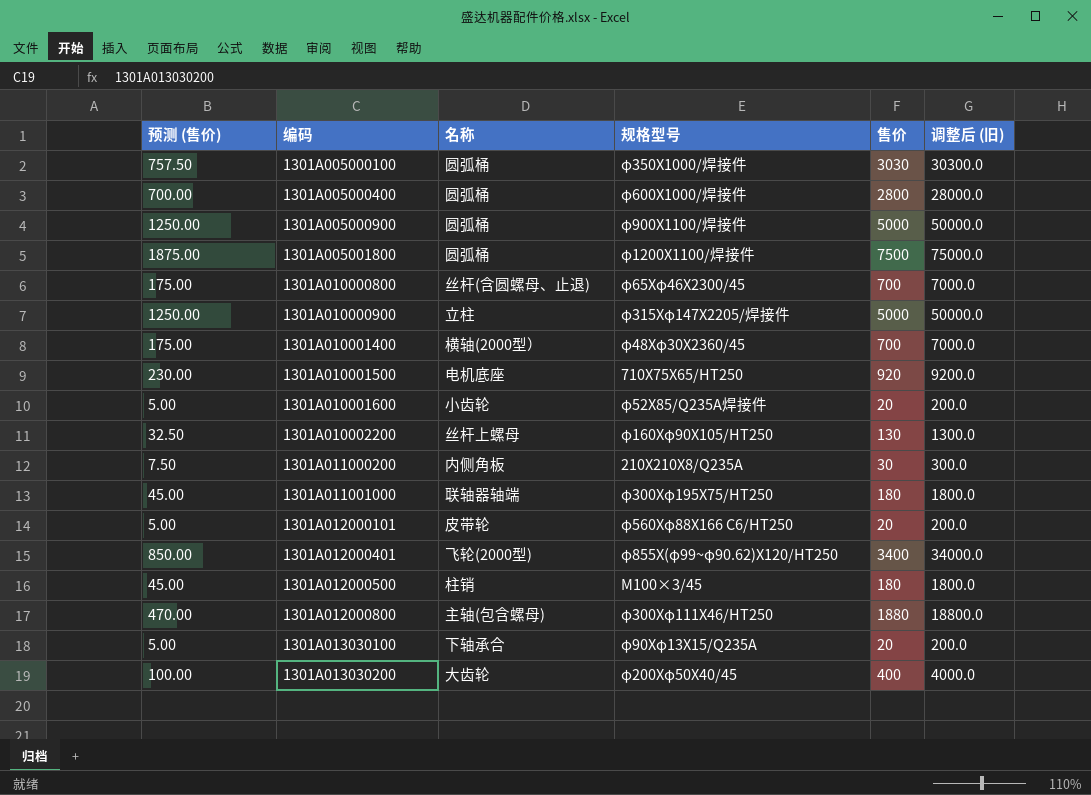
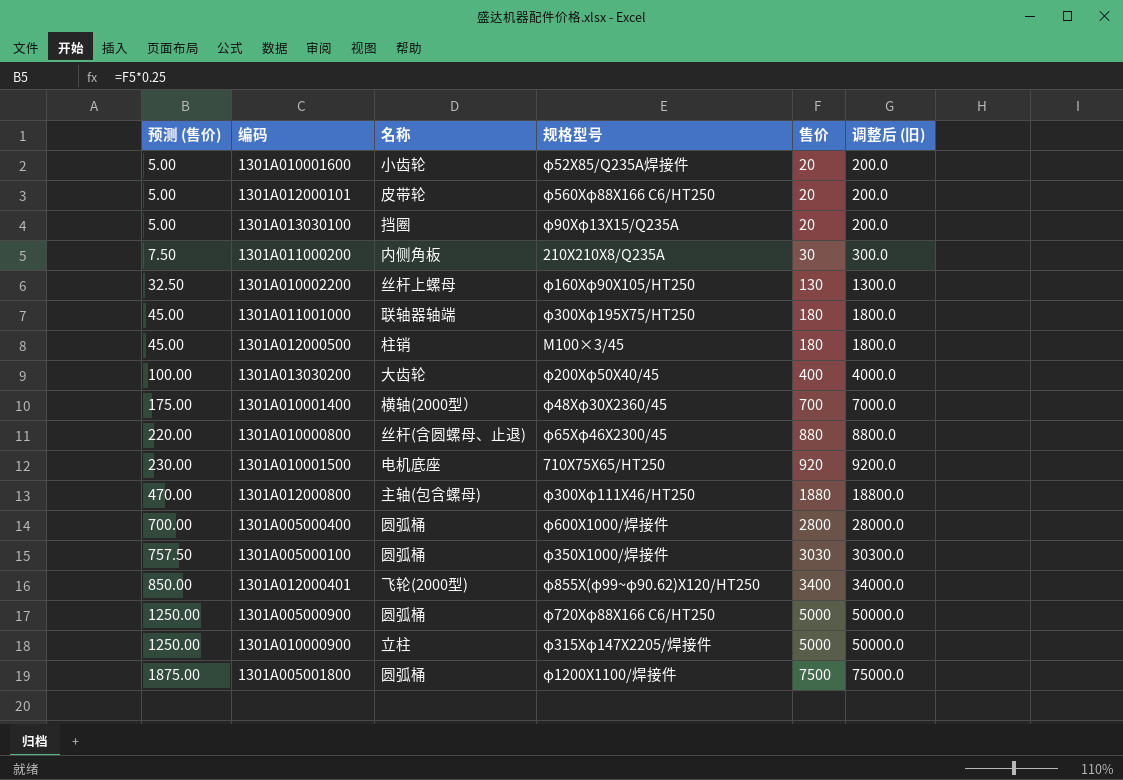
row order: 编码 ascending -> 预测 (售价) ascending
1301A013030100 | 名称: 下轴承合 -> 挡圈
1301A010000800 | 预测 (售价): 175.00 -> 220.00
1301A010000800 | 售价: 700 -> 880
1301A010000800 | 调整后 (旧): 7000.0 -> 8800.0
1301A005000900 | 规格型号: φ900X1100/焊接件 -> φ720Xφ88X166 C6/HT250

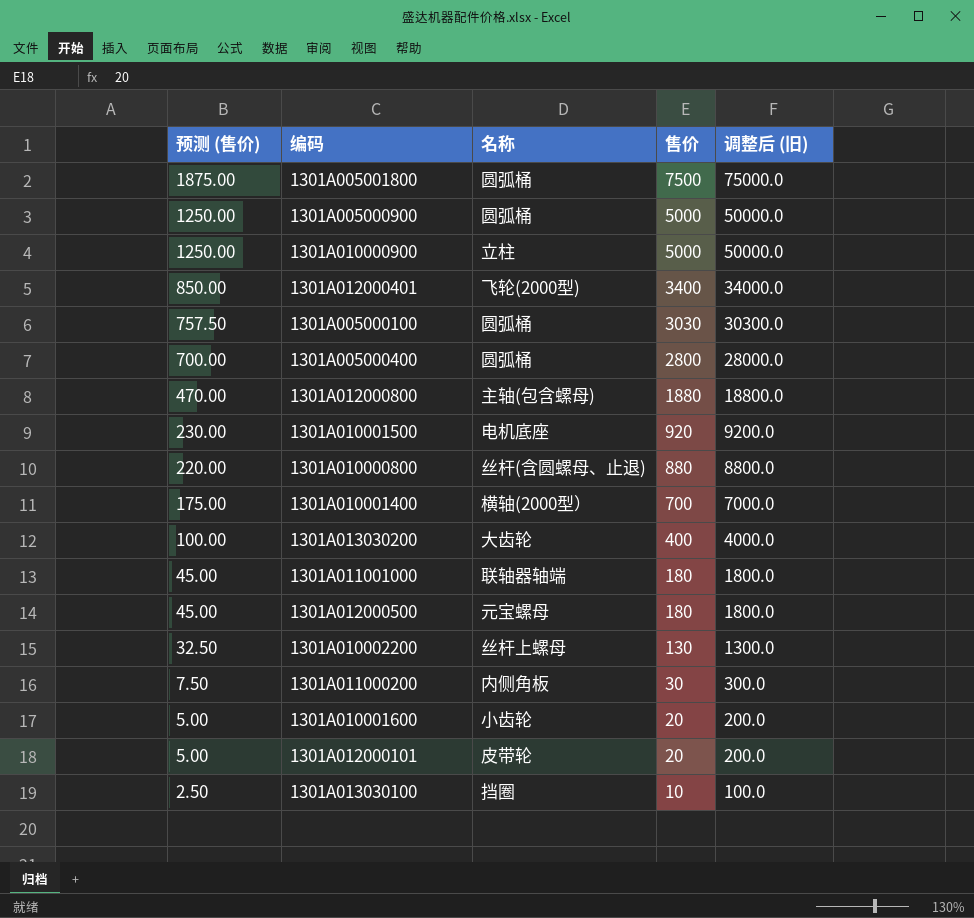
row order: 预测 (售价) ascending -> 预测 (售价) descending
column 规格型号 | position: 4 -> none
1301A012000500 | 名称: 柱销 -> 元宝螺母
1301A013030100 | 预测 (售价): 5.00 -> 2.50
1301A013030100 | 售价: 20 -> 10
1301A013030100 | 调整后 (旧): 200.0 -> 100.0

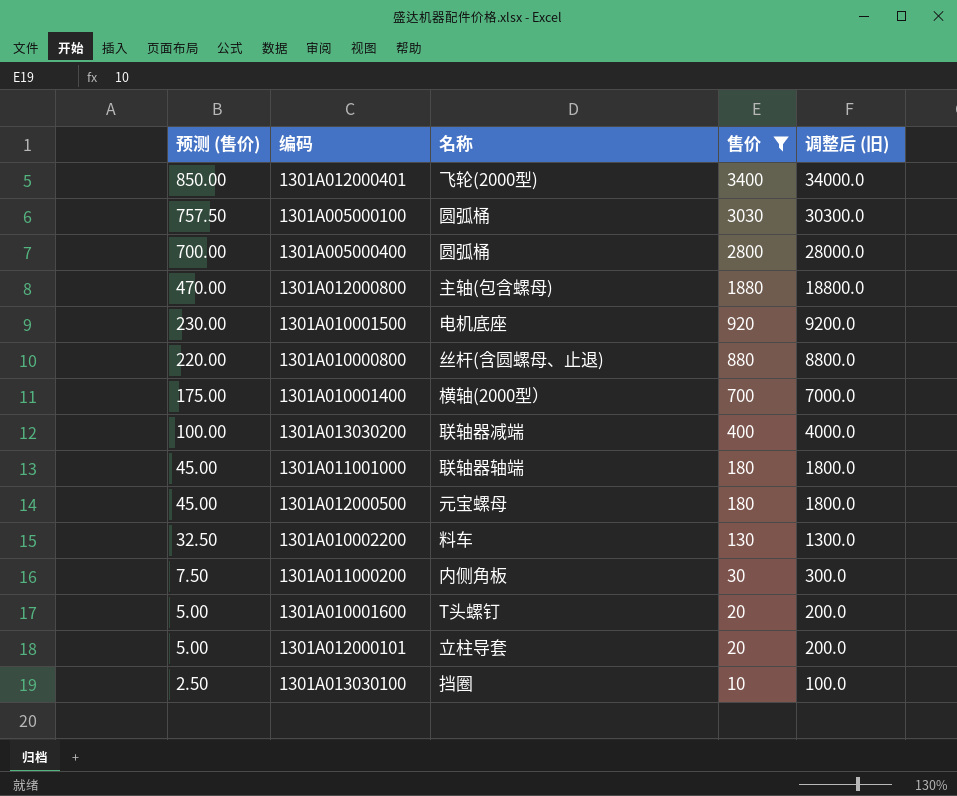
filter: none -> 售价 <= 3400
1301A013030200 | 名称: 大齿轮 -> 联轴器减端
1301A010002200 | 名称: 丝杆上螺母 -> 料车
1301A010001600 | 名称: 小齿轮 -> T头螺钉
1301A012000101 | 名称: 皮带轮 -> 立柱导套

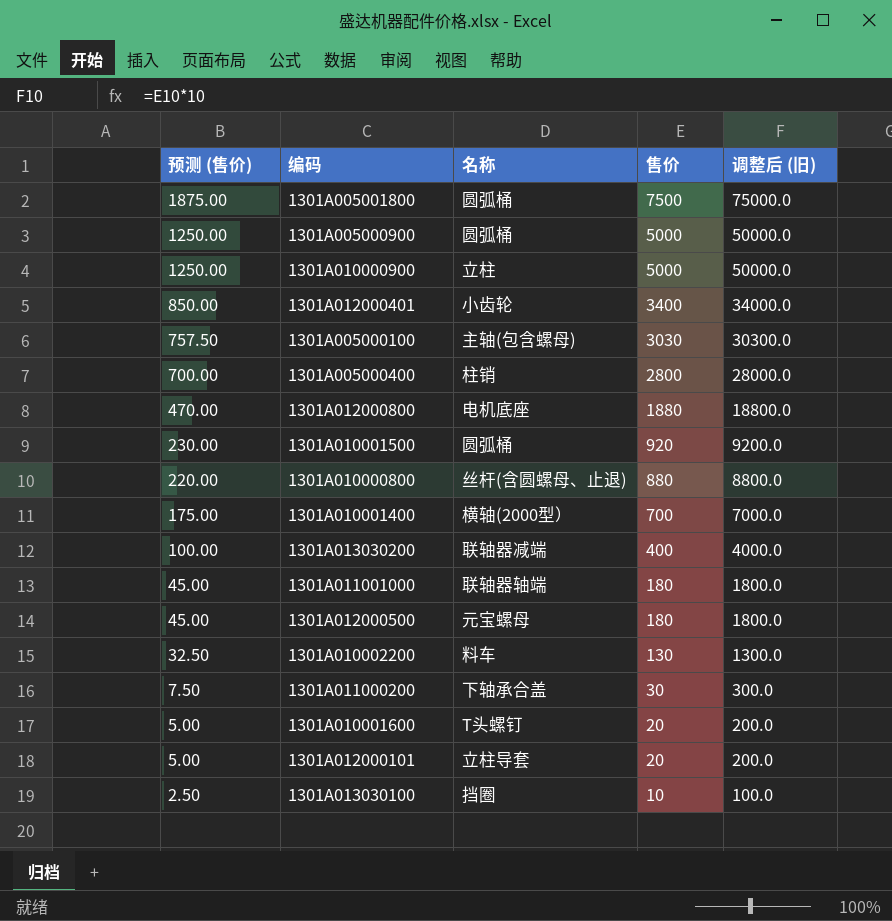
filter: 售价 <= 3400 -> none
1301A012000401 | 名称: 飞轮(2000型) -> 小齿轮
1301A005000100 | 名称: 圆弧桶 -> 主轴(包含螺母)
1301A005000400 | 名称: 圆弧桶 -> 柱销
1301A012000800 | 名称: 主轴(包含螺母) -> 电机底座
1301A010001500 | 名称: 电机底座 -> 圆弧桶
1301A011000200 | 名称: 内侧角板 -> 下轴承合盖

